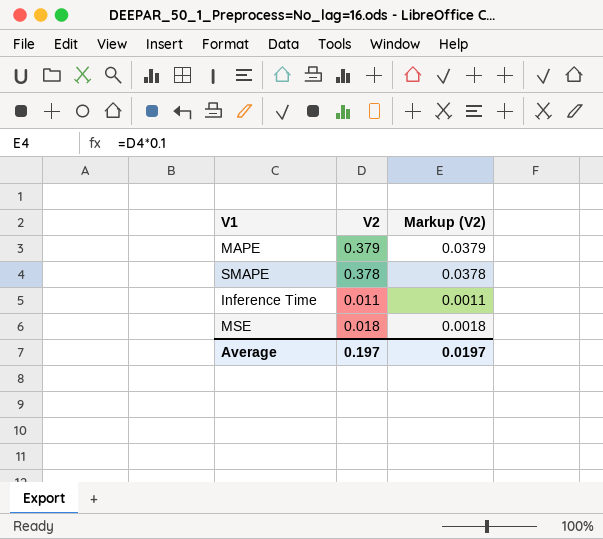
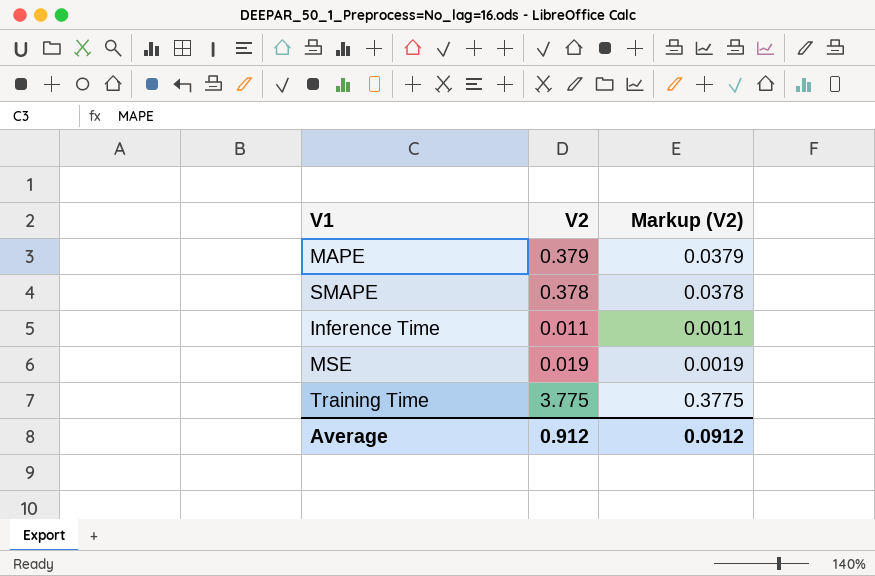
MSE | V2: 0.018 -> 0.019
MSE | Markup (V2): 0.0018 -> 0.0019
row Training Time: none -> 3.775 | 0.3775
Average | V2: 0.197 -> 0.912
Average | Markup (V2): 0.0197 -> 0.0912

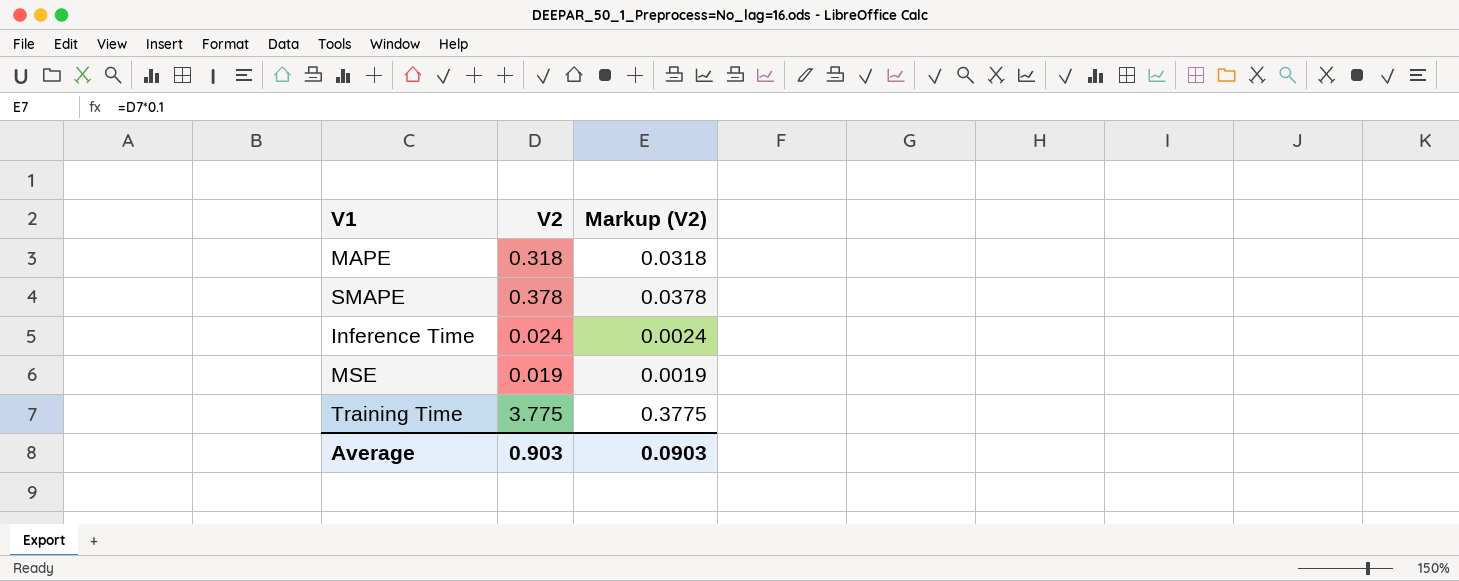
MAPE | V2: 0.379 -> 0.318
MAPE | Markup (V2): 0.0379 -> 0.0318
Inference Time | V2: 0.011 -> 0.024
Inference Time | Markup (V2): 0.0011 -> 0.0024
Average | V2: 0.912 -> 0.903
Average | Markup (V2): 0.0912 -> 0.0903

